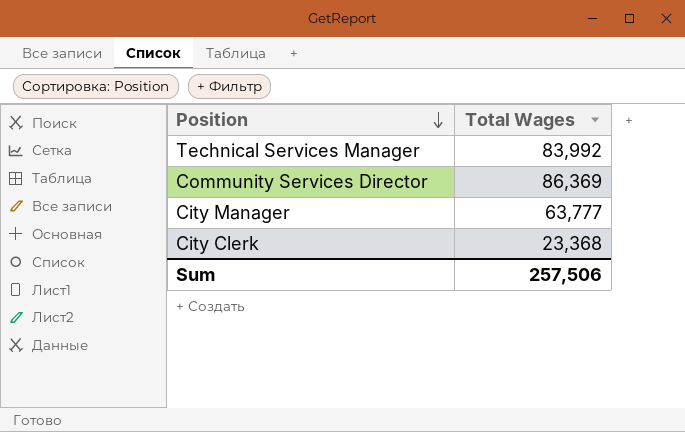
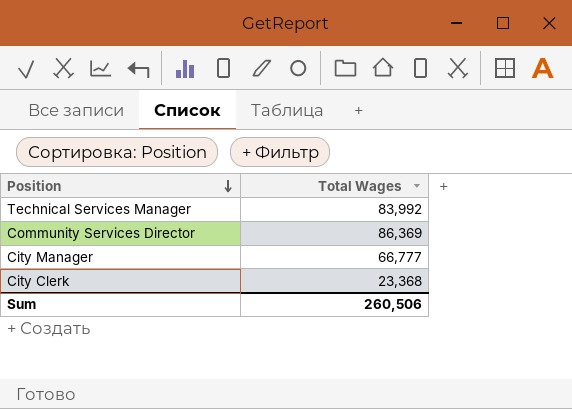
City Manager | Total Wages: 63,777 -> 66,777
Sum | Total Wages: 257,506 -> 260,506

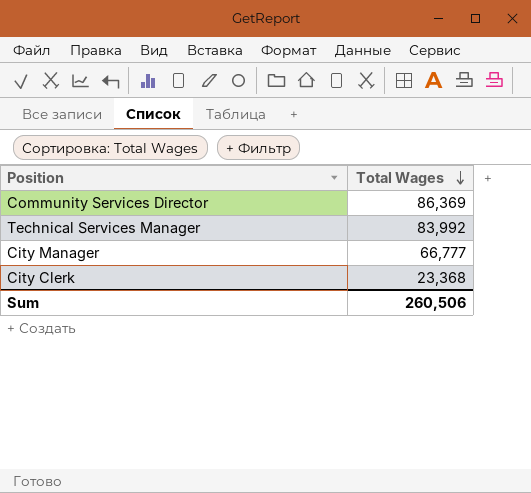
row order: Position descending -> Total Wages descending

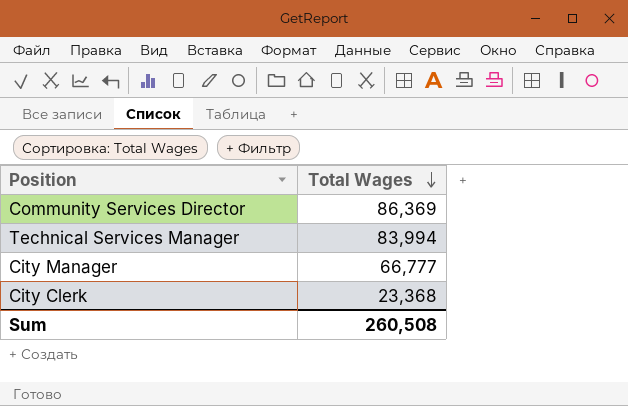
Technical Services Manager | Total Wages: 83,992 -> 83,994
Sum | Total Wages: 260,506 -> 260,508

